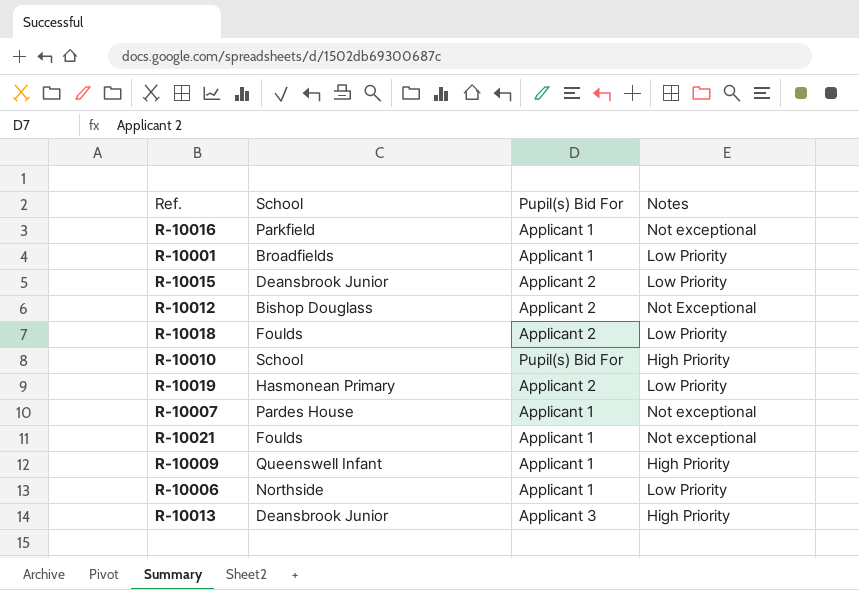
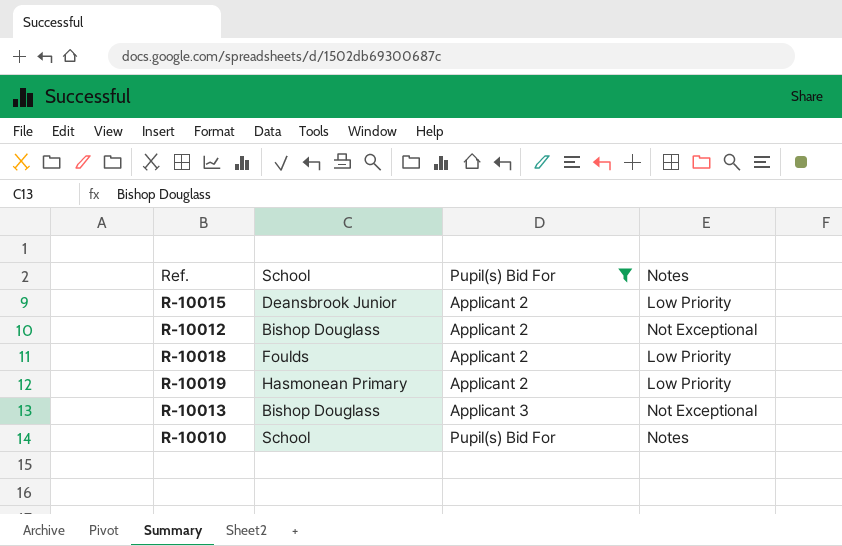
filter: none -> Pupil(s) Bid For != Applicant 1
row order: none -> Pupil(s) Bid For ascending
R-10013 | School: Deansbrook Junior -> Bishop Douglass
R-10013 | Notes: High Priority -> Not Exceptional
R-10010 | Notes: High Priority -> Notes

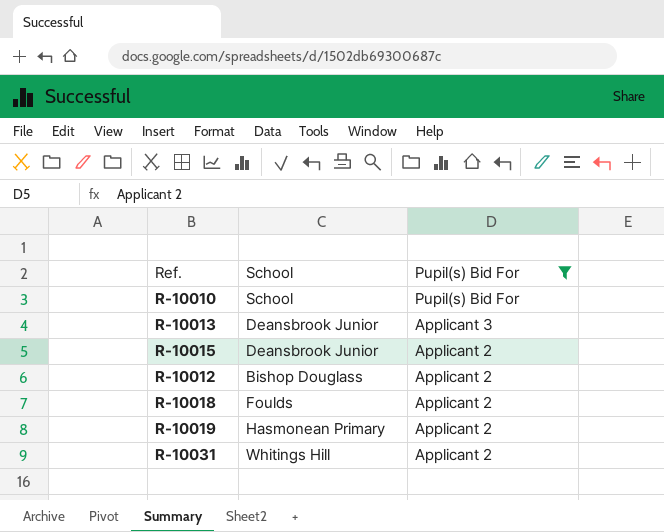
row order: Pupil(s) Bid For ascending -> Pupil(s) Bid For descending
column Notes | position: 4 -> none
R-10013 | School: Bishop Douglass -> Deansbrook Junior
row R-10031: none -> Whitings Hill | Applicant 2

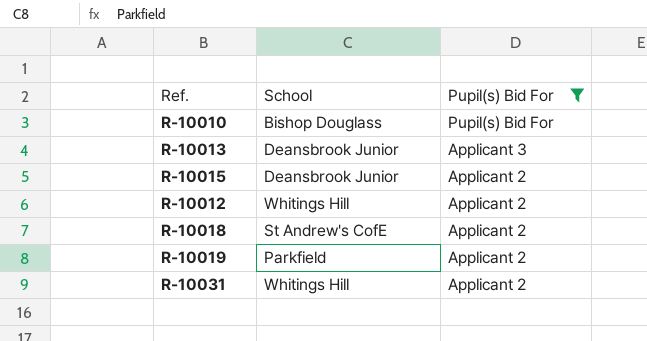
R-10010 | School: School -> Bishop Douglass
R-10012 | School: Bishop Douglass -> Whitings Hill
R-10018 | School: Foulds -> St Andrew's CofE
R-10019 | School: Hasmonean Primary -> Parkfield

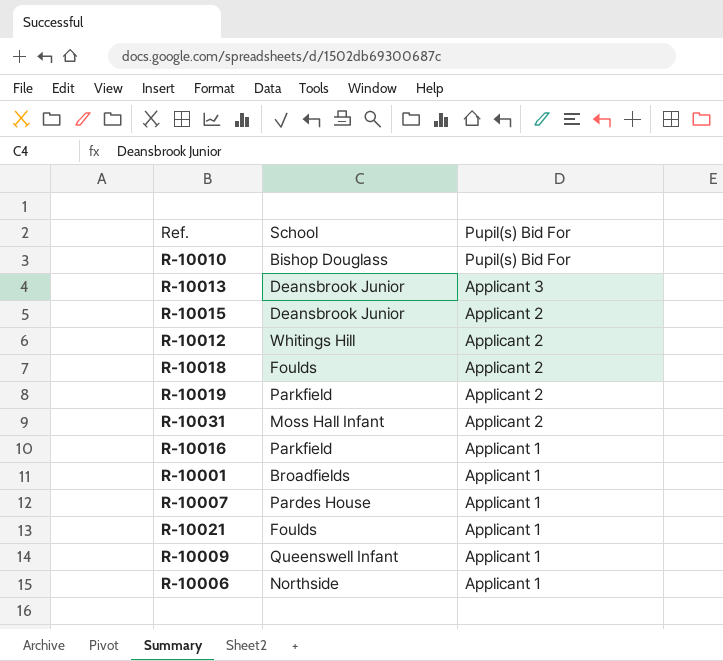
filter: Pupil(s) Bid For != Applicant 1 -> none
R-10018 | School: St Andrew's CofE -> Foulds
R-10031 | School: Whitings Hill -> Moss Hall Infant

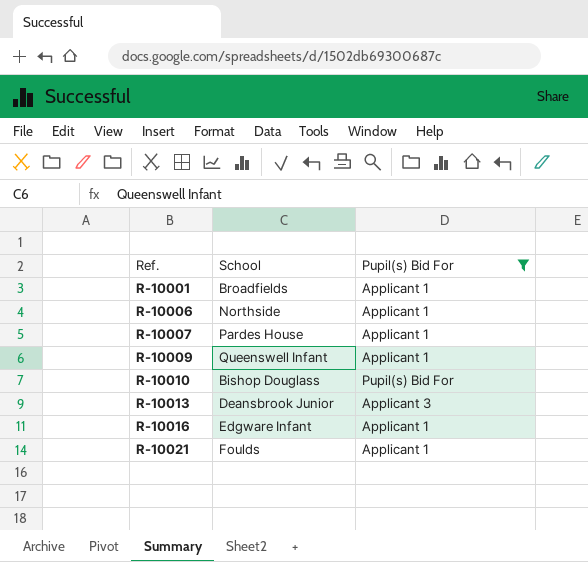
filter: none -> Pupil(s) Bid For != Applicant 2
row order: Pupil(s) Bid For descending -> Ref. ascending
R-10016 | School: Parkfield -> Edgware Infant

